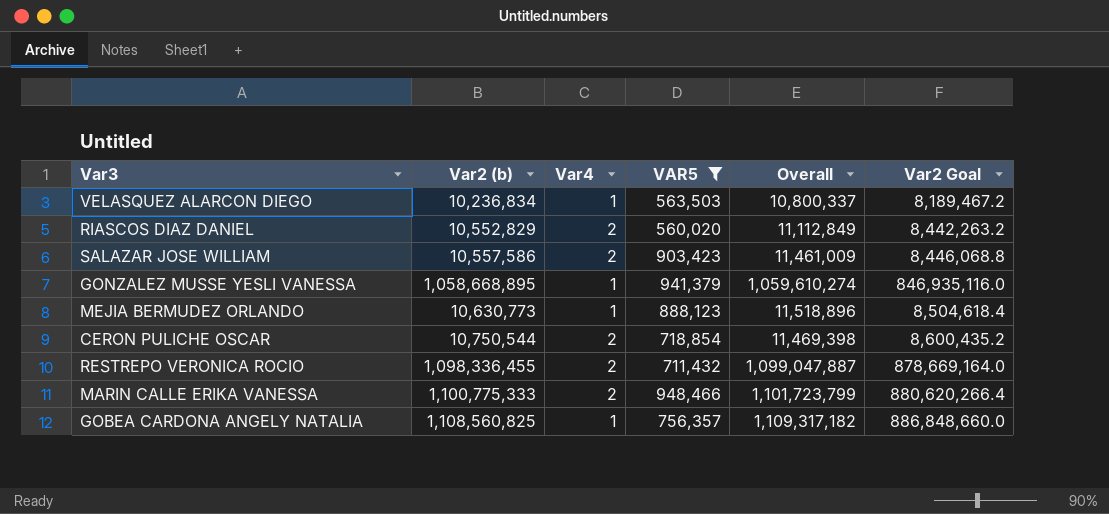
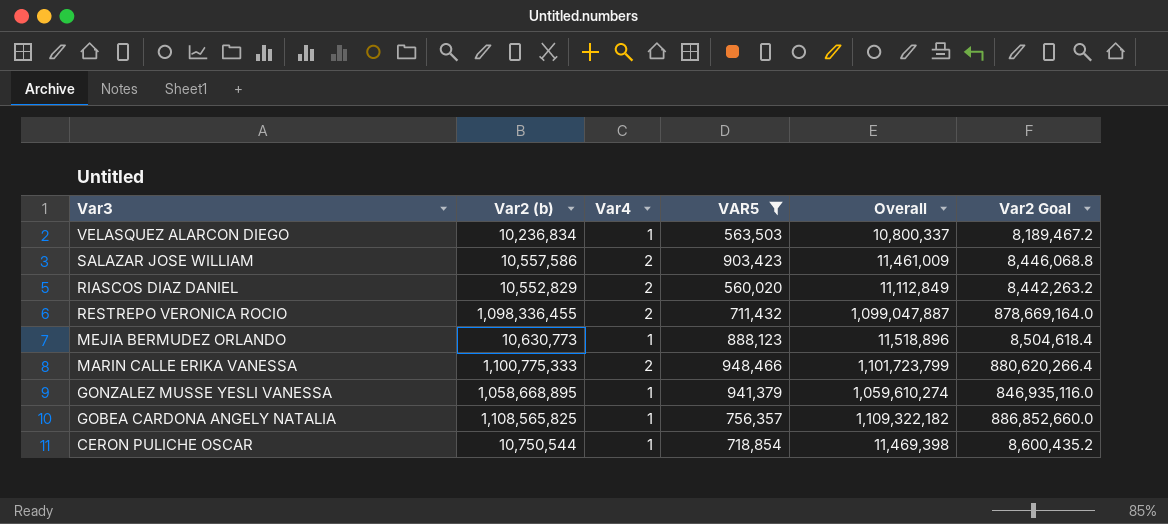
row order: none -> Var3 descending
GOBEA CARDONA ANGELY NATALIA | Var2 (b): 1,108,560,825 -> 1,108,565,825
GOBEA CARDONA ANGELY NATALIA | Overall: 1,109,317,182 -> 1,109,322,182
GOBEA CARDONA ANGELY NATALIA | Var2 Goal: 886,848,660.0 -> 886,852,660.0
CERON PULICHE OSCAR | Var4: 2 -> 1

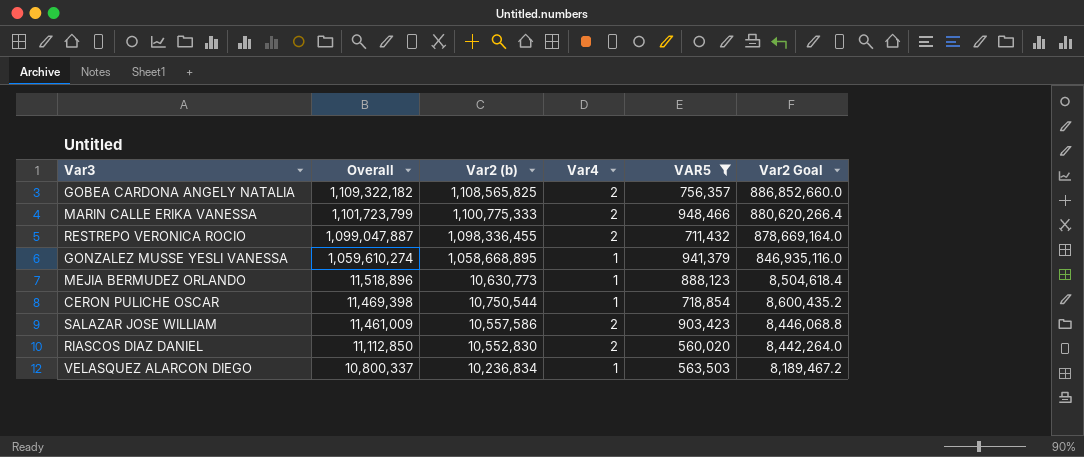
row order: Var3 descending -> Overall descending
column Overall | position: 5 -> 2
GOBEA CARDONA ANGELY NATALIA | Var4: 1 -> 2
RIASCOS DIAZ DANIEL | Overall: 11,112,849 -> 11,112,850
RIASCOS DIAZ DANIEL | Var2 (b): 10,552,829 -> 10,552,830
RIASCOS DIAZ DANIEL | Var2 Goal: 8,442,263.2 -> 8,442,264.0

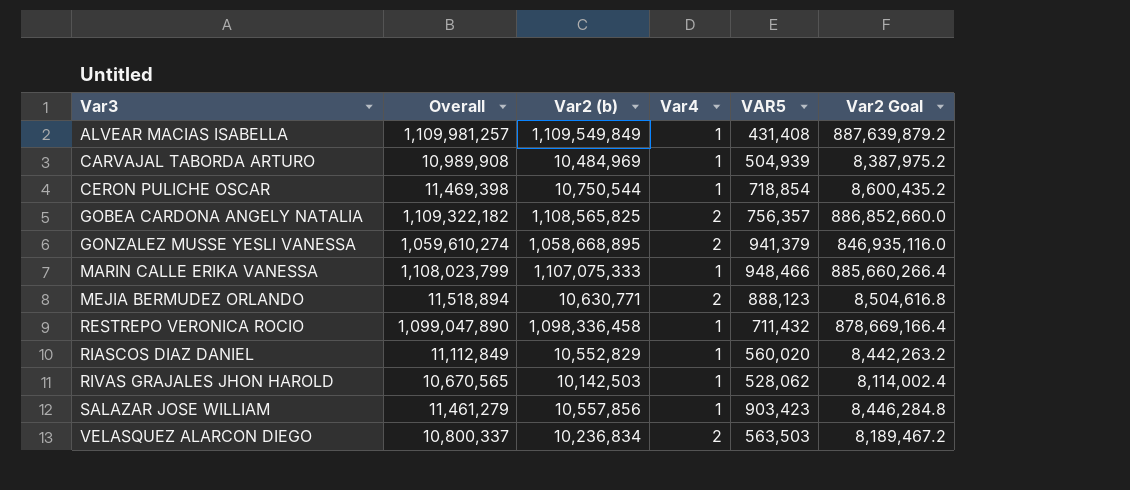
filter: VAR5 >= 560,020 -> none
row order: Overall descending -> Var3 ascending
GONZALEZ MUSSE YESLI VANESSA | Var4: 1 -> 2
MARIN CALLE ERIKA VANESSA | Overall: 1,101,723,799 -> 1,108,023,799
MARIN CALLE ERIKA VANESSA | Var2 (b): 1,100,775,333 -> 1,107,075,333
MARIN CALLE ERIKA VANESSA | Var4: 2 -> 1
MARIN CALLE ERIKA VANESSA | Var2 Goal: 880,620,266.4 -> 885,660,266.4
MEJIA BERMUDEZ ORLANDO | Overall: 11,518,896 -> 11,518,894
MEJIA BERMUDEZ ORLANDO | Var2 (b): 10,630,773 -> 10,630,771
MEJIA BERMUDEZ ORLANDO | Var4: 1 -> 2
MEJIA BERMUDEZ ORLANDO | Var2 Goal: 8,504,618.4 -> 8,504,616.8
RESTREPO VERONICA ROCIO | Overall: 1,099,047,887 -> 1,099,047,890
RESTREPO VERONICA ROCIO | Var2 (b): 1,098,336,455 -> 1,098,336,458
RESTREPO VERONICA ROCIO | Var4: 2 -> 1
RESTREPO VERONICA ROCIO | Var2 Goal: 878,669,164.0 -> 878,669,166.4
RIASCOS DIAZ DANIEL | Overall: 11,112,850 -> 11,112,849
RIASCOS DIAZ DANIEL | Var2 (b): 10,552,830 -> 10,552,829
RIASCOS DIAZ DANIEL | Var4: 2 -> 1
RIASCOS DIAZ DANIEL | Var2 Goal: 8,442,264.0 -> 8,442,263.2
SALAZAR JOSE WILLIAM | Overall: 11,461,009 -> 11,461,279
SALAZAR JOSE WILLIAM | Var2 (b): 10,557,586 -> 10,557,856
SALAZAR JOSE WILLIAM | Var4: 2 -> 1
SALAZAR JOSE WILLIAM | Var2 Goal: 8,446,068.8 -> 8,446,284.8
VELASQUEZ ALARCON DIEGO | Var4: 1 -> 2

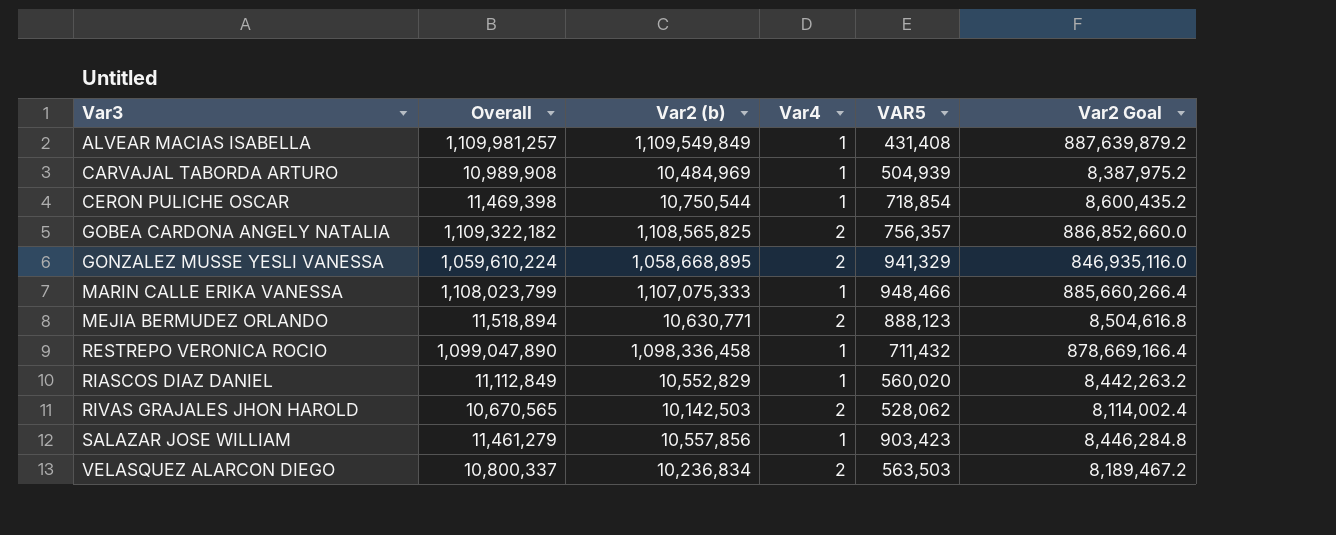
GONZALEZ MUSSE YESLI VANESSA | Overall: 1,059,610,274 -> 1,059,610,224
GONZALEZ MUSSE YESLI VANESSA | VAR5: 941,379 -> 941,329
RIVAS GRAJALES JHON HAROLD | Var4: 1 -> 2

